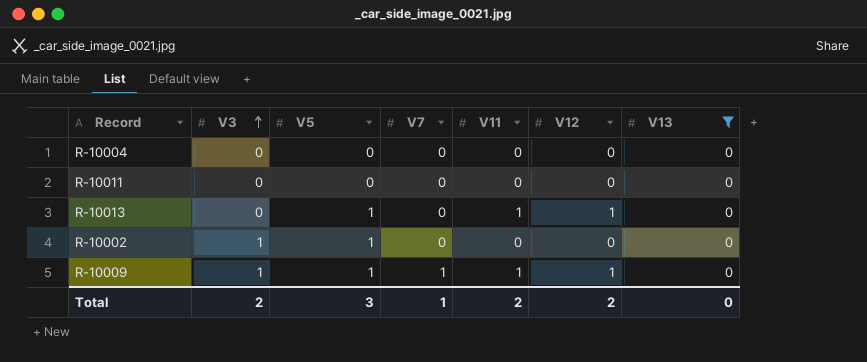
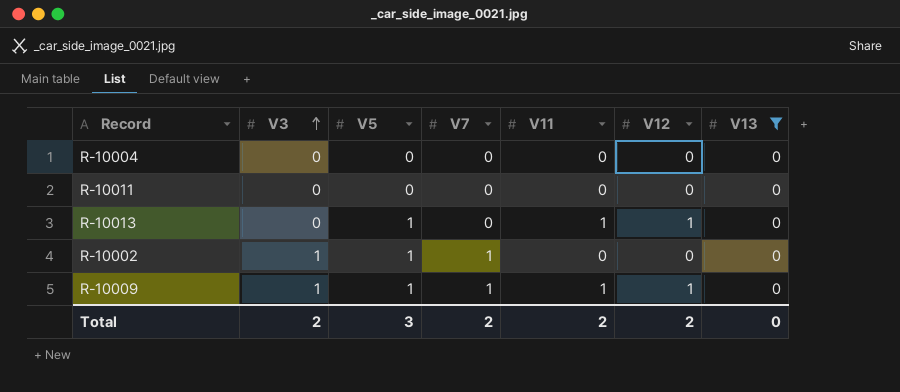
R-10002 | V7: 0 -> 1
Total | V7: 1 -> 2

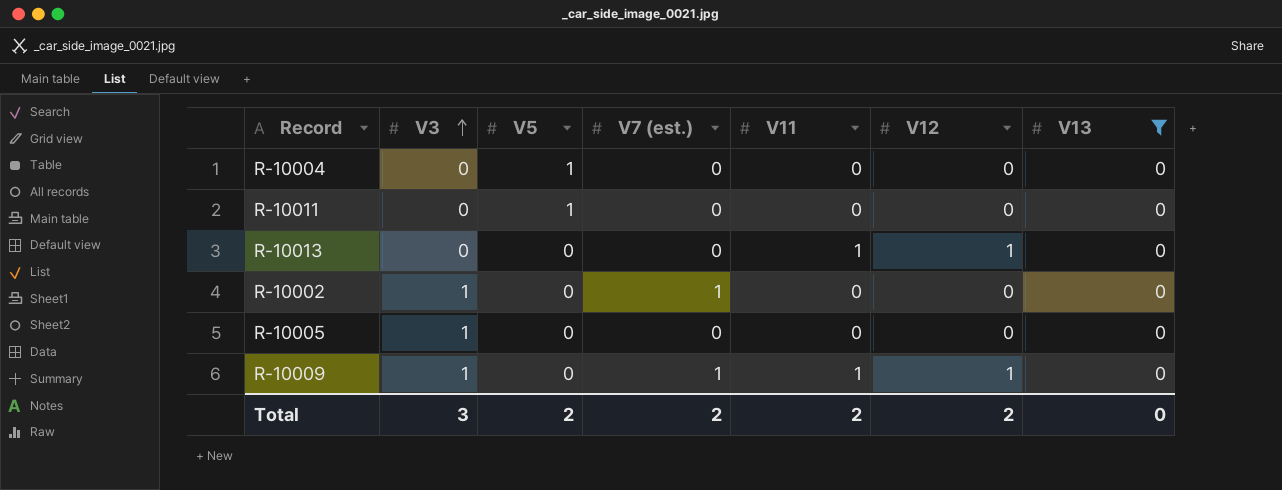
column name: V7 -> V7 (est.)
R-10004 | V5: 0 -> 1
R-10011 | V5: 0 -> 1
R-10013 | V5: 1 -> 0
R-10002 | V5: 1 -> 0
row R-10005: none -> 1 | 0 | 0 | 0 | 0 | 0
R-10009 | V5: 1 -> 0
Total | V3: 2 -> 3
Total | V5: 3 -> 2

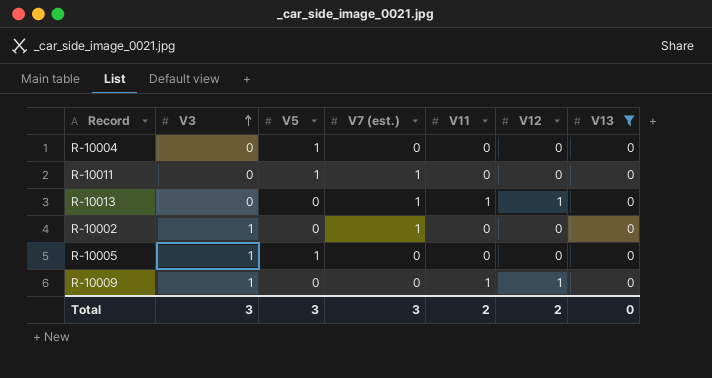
R-10011 | V7 (est.): 0 -> 1
R-10013 | V7 (est.): 0 -> 1
R-10005 | V5: 0 -> 1
R-10009 | V7 (est.): 1 -> 0
Total | V5: 2 -> 3
Total | V7 (est.): 2 -> 3

